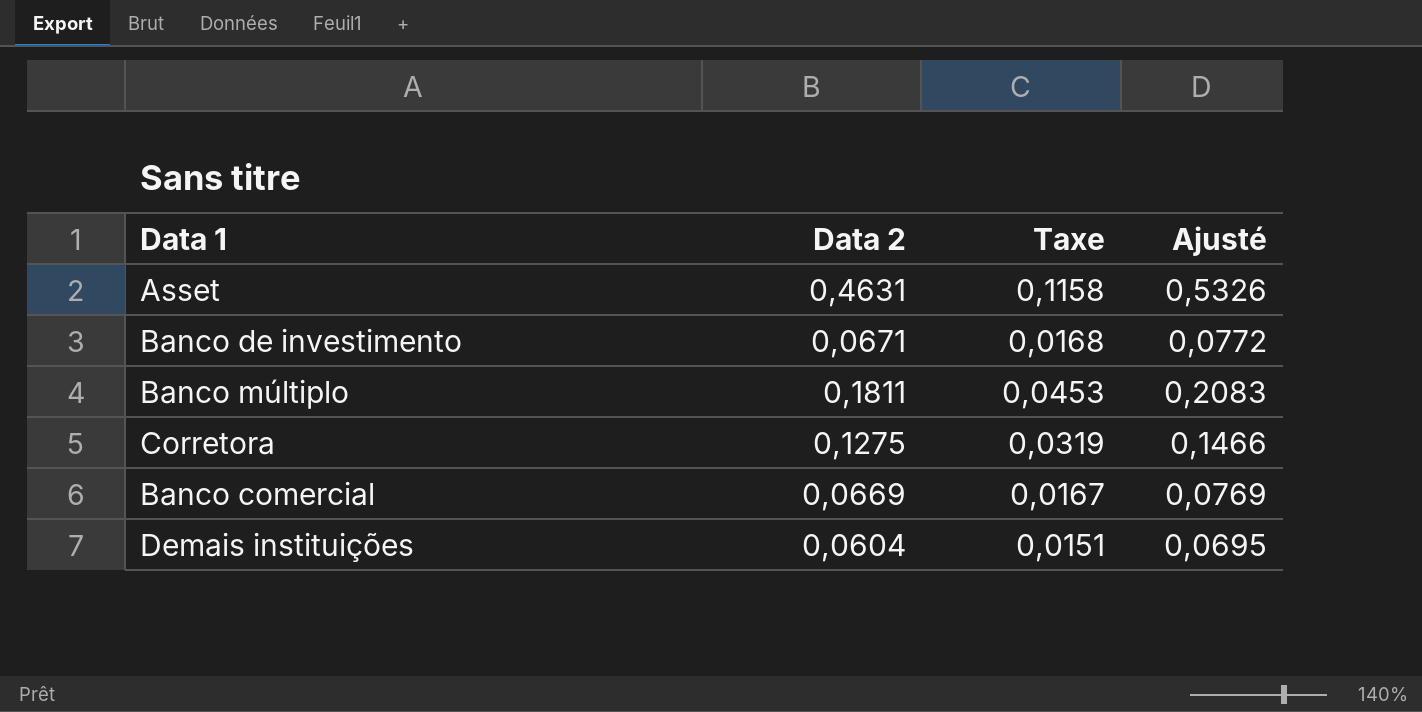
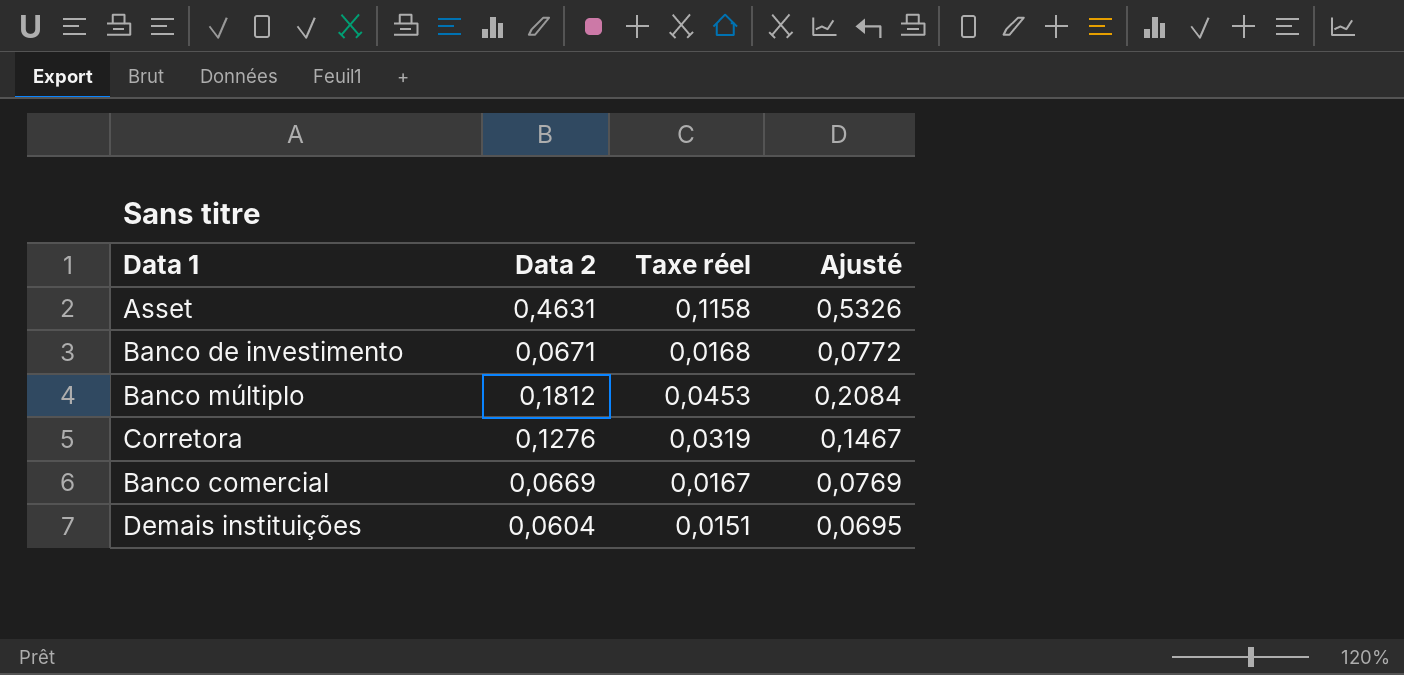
column name: Taxe -> Taxe réel
Banco múltiplo | Data 2: 0,1811 -> 0,1812
Banco múltiplo | Ajusté: 0,2083 -> 0,2084
Corretora | Data 2: 0,1275 -> 0,1276
Corretora | Ajusté: 0,1466 -> 0,1467

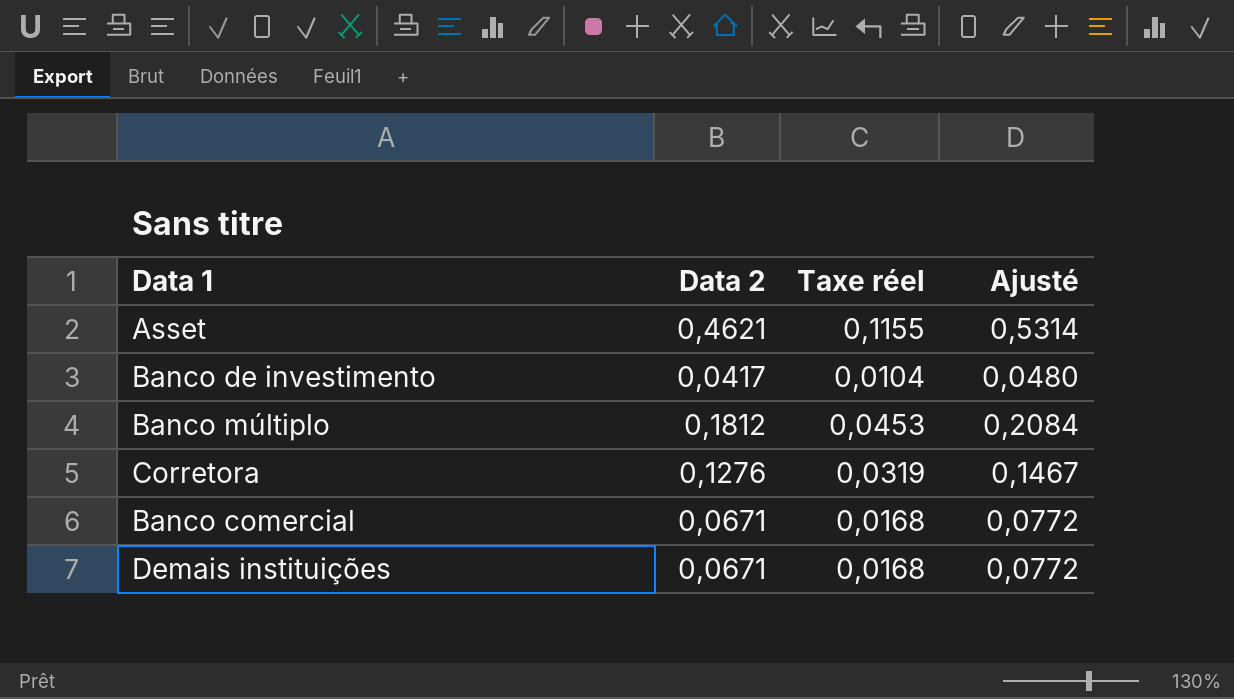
Asset | Data 2: 0,4631 -> 0,4621
Asset | Taxe réel: 0,1158 -> 0,1155
Asset | Ajusté: 0,5326 -> 0,5314
Banco de investimento | Data 2: 0,0671 -> 0,0417
Banco de investimento | Taxe réel: 0,0168 -> 0,0104
Banco de investimento | Ajusté: 0,0772 -> 0,0480
Banco comercial | Data 2: 0,0669 -> 0,0671
Banco comercial | Taxe réel: 0,0167 -> 0,0168
Banco comercial | Ajusté: 0,0769 -> 0,0772
Demais instituições | Data 2: 0,0604 -> 0,0671
Demais instituições | Taxe réel: 0,0151 -> 0,0168
Demais instituições | Ajusté: 0,0695 -> 0,0772

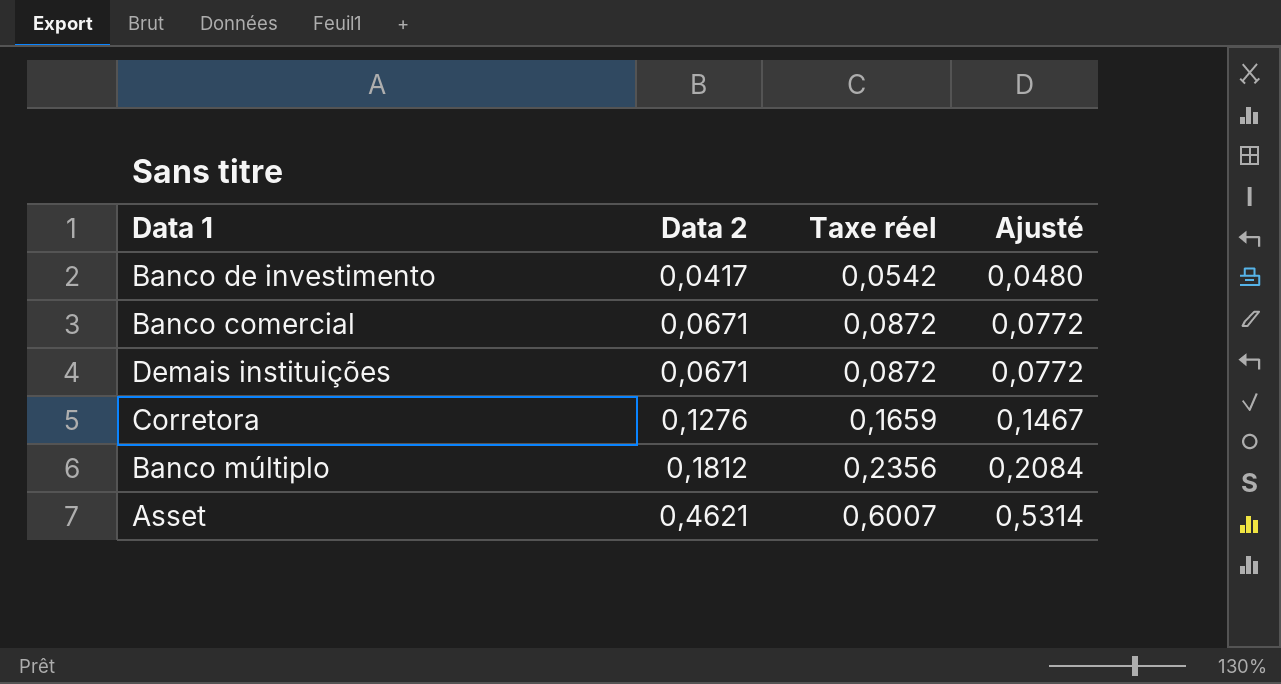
row order: none -> Data 2 ascending
column Taxe réel | formula: [Data 2] * 0,25 -> [Data 2] * 1,3

